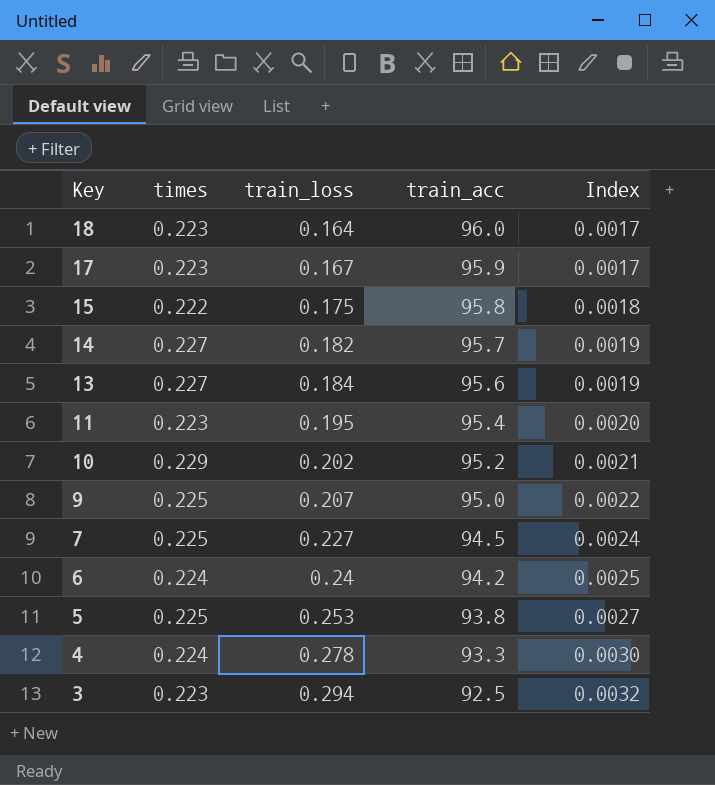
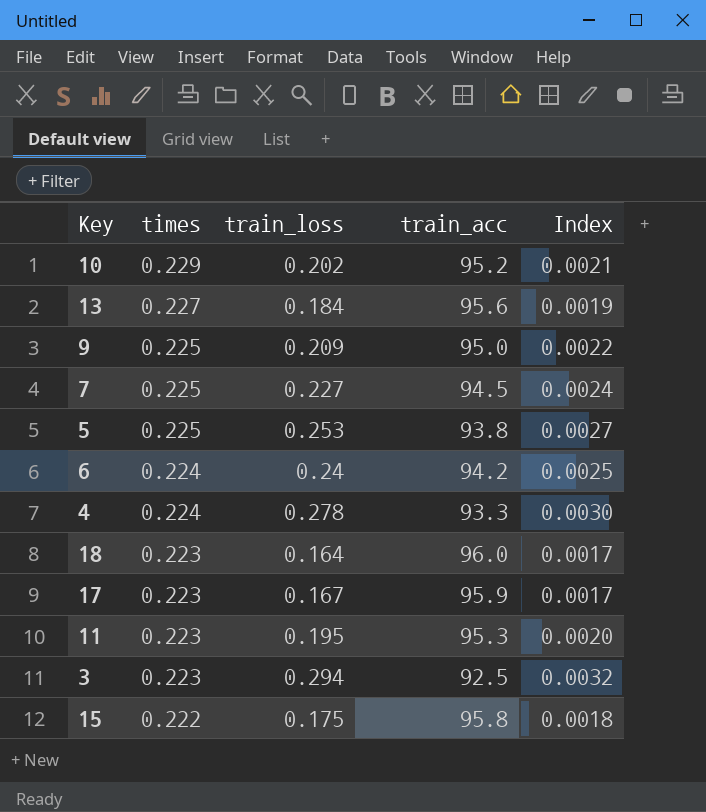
row order: Key descending -> times descending
row 14: 0.227 | 0.182 | 95.7 | 0.0019 -> none
9 | train_loss: 0.207 -> 0.209
11 | train_acc: 95.4 -> 95.3

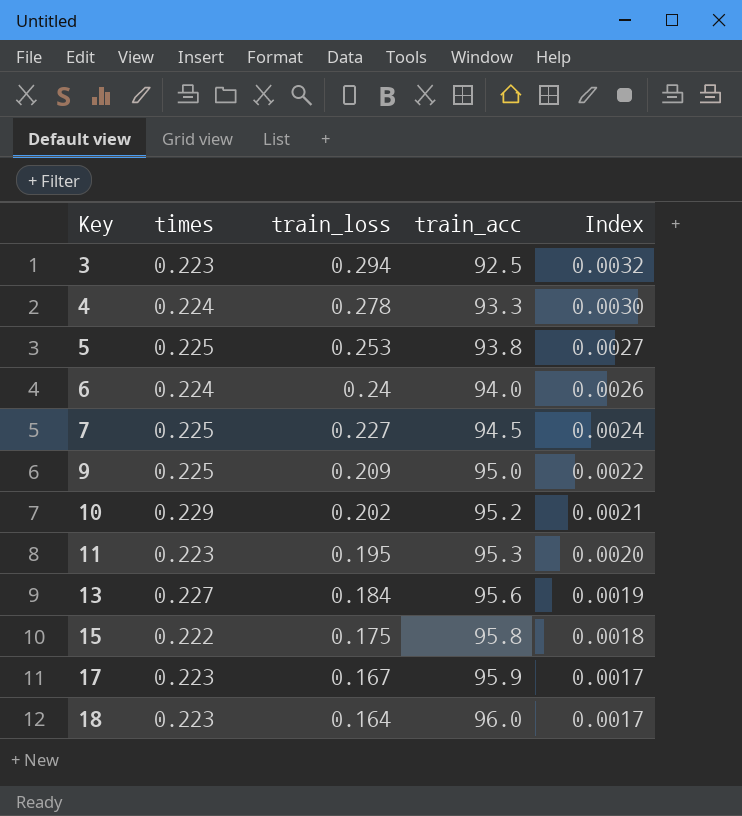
row order: times descending -> Key ascending
6 | train_acc: 94.2 -> 94.0
6 | Index: 0.0025 -> 0.0026

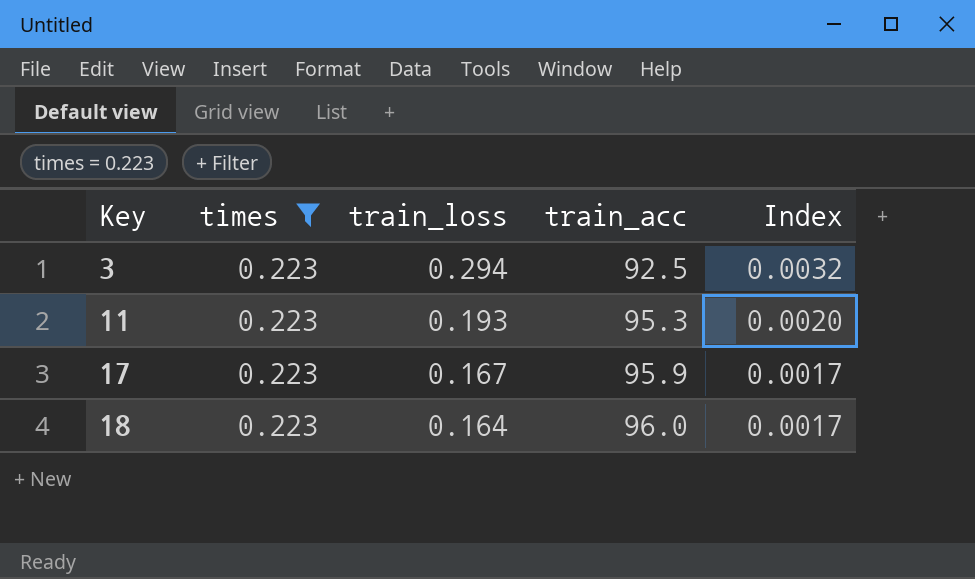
filter: none -> times = 0.223
11 | train_loss: 0.195 -> 0.193

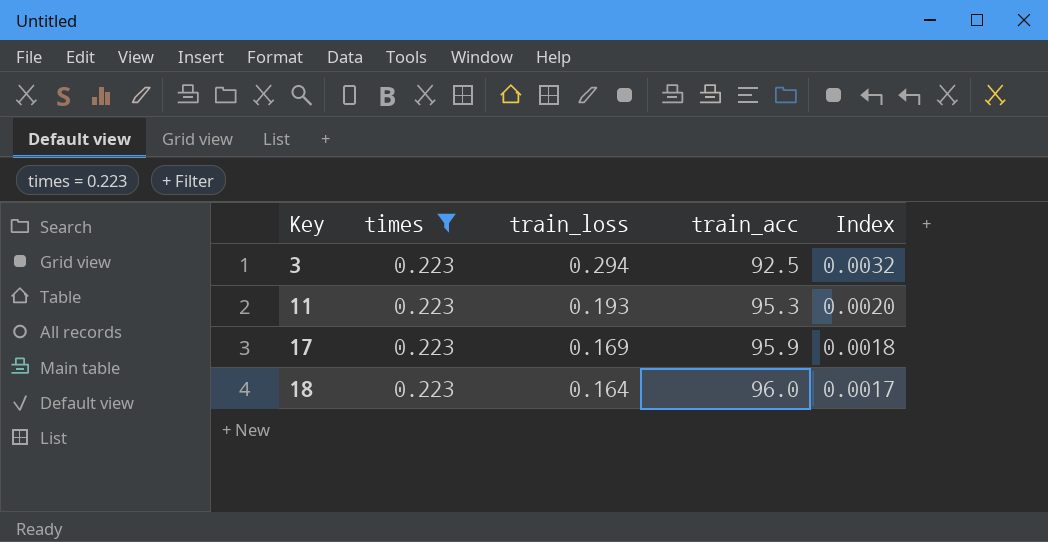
17 | train_loss: 0.167 -> 0.169
17 | Index: 0.0017 -> 0.0018

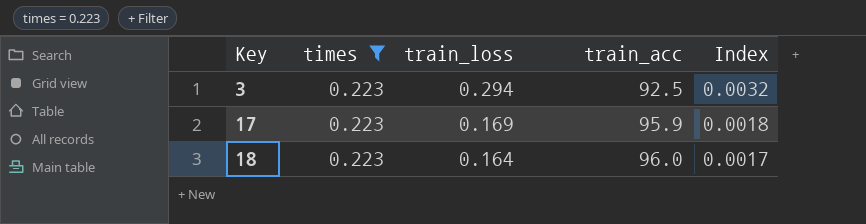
row 11: 0.223 | 0.193 | 95.3 | 0.0020 -> none

